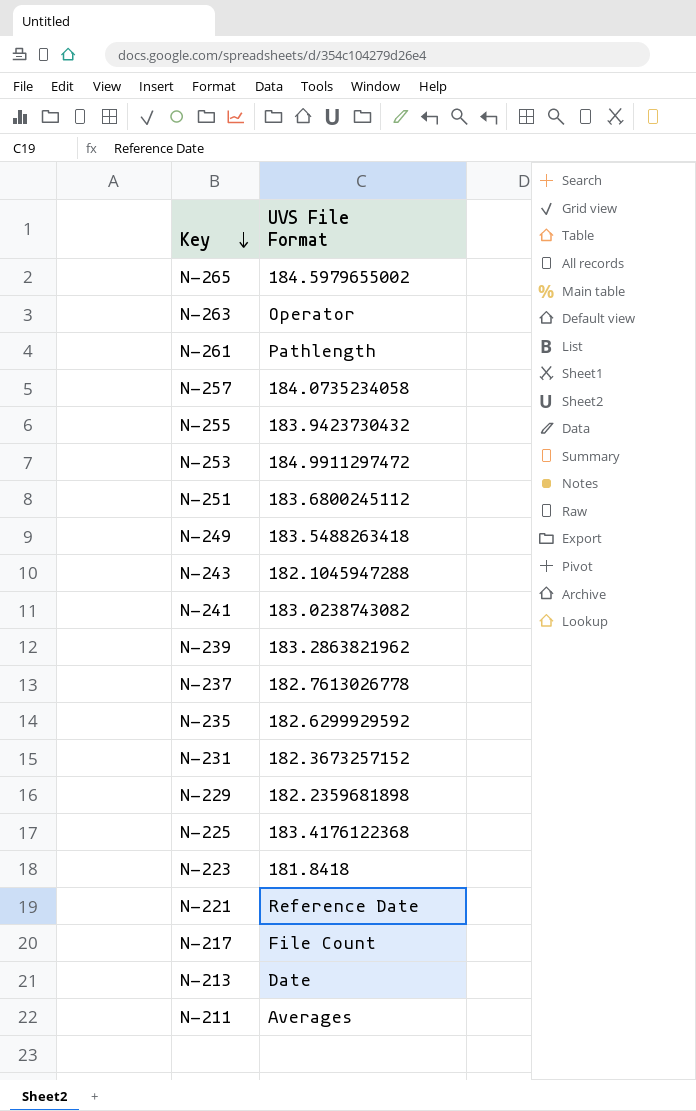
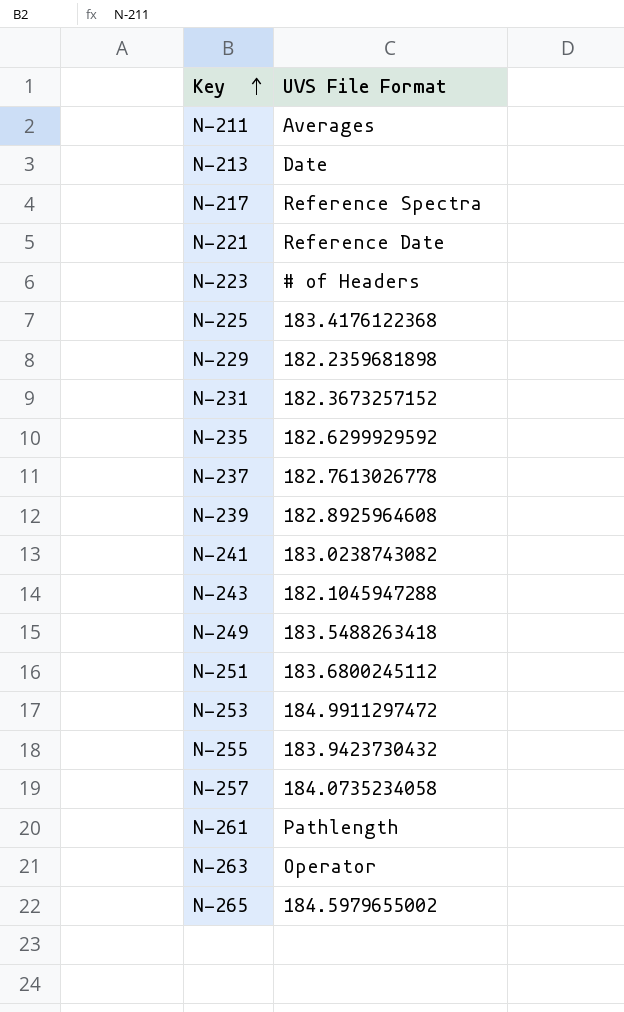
row order: Key descending -> Key ascending
N-217 | UVS File Format: File Count -> Reference Spectra
N-223 | UVS File Format: 181.8418 -> # of Headers
N-239 | UVS File Format: 183.2863821962 -> 182.8925964608

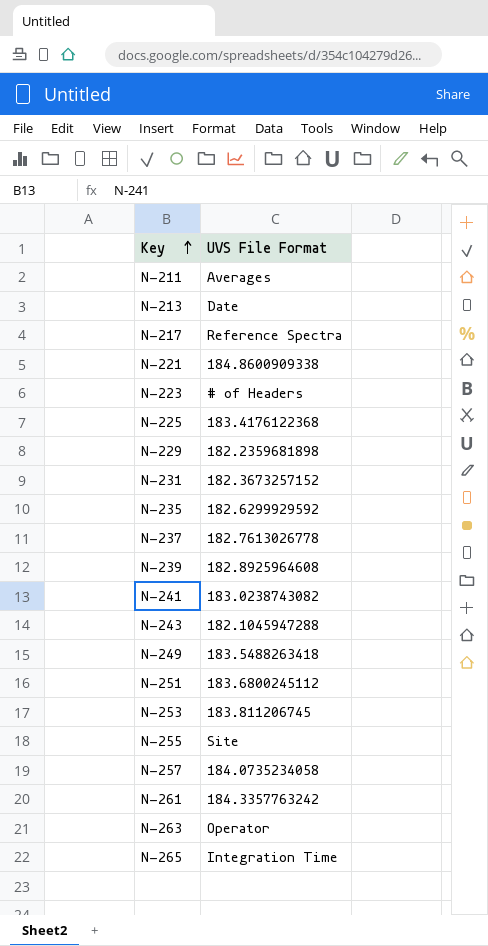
N-221 | UVS File Format: Reference Date -> 184.8600909338
N-253 | UVS File Format: 184.9911297472 -> 183.811206745
N-255 | UVS File Format: 183.9423730432 -> Site
N-261 | UVS File Format: Pathlength -> 184.3357763242
N-265 | UVS File Format: 184.5979655002 -> Integration Time

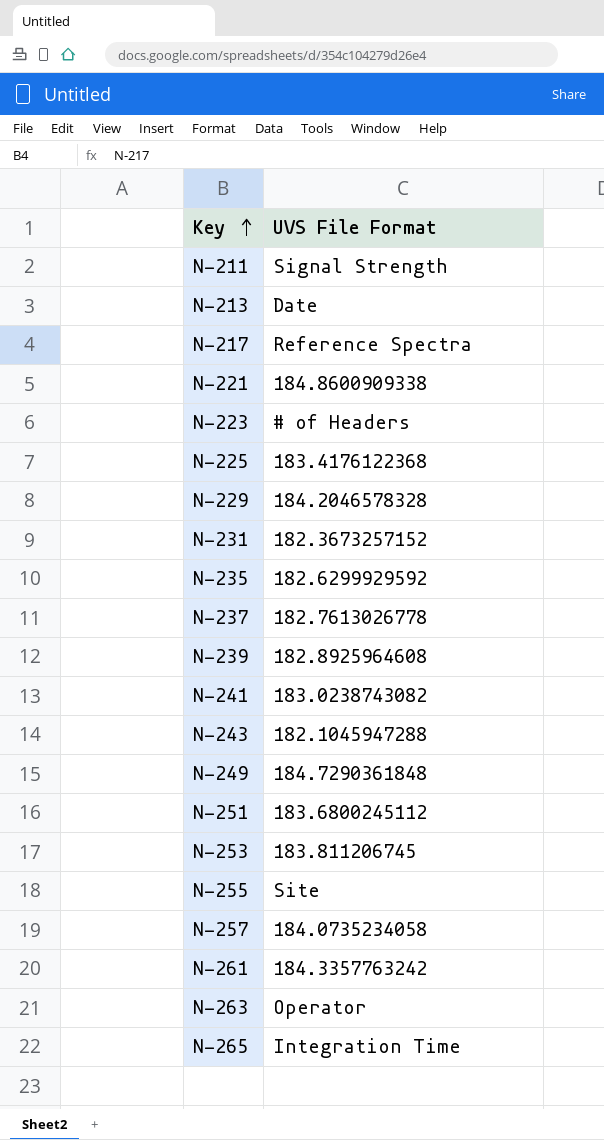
N-211 | UVS File Format: Averages -> Signal Strength
N-229 | UVS File Format: 182.2359681898 -> 184.2046578328
N-249 | UVS File Format: 183.5488263418 -> 184.7290361848

